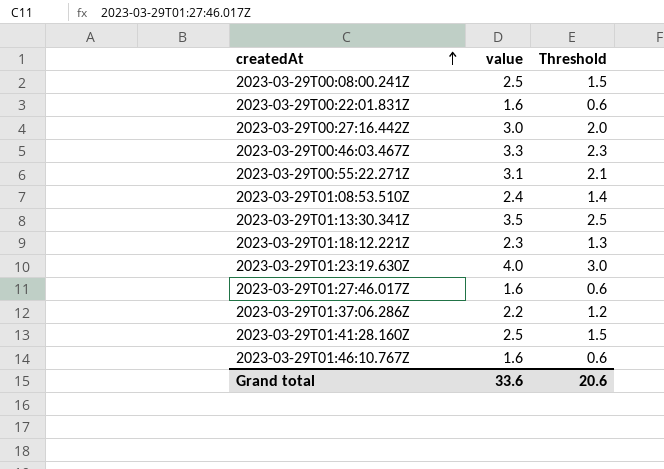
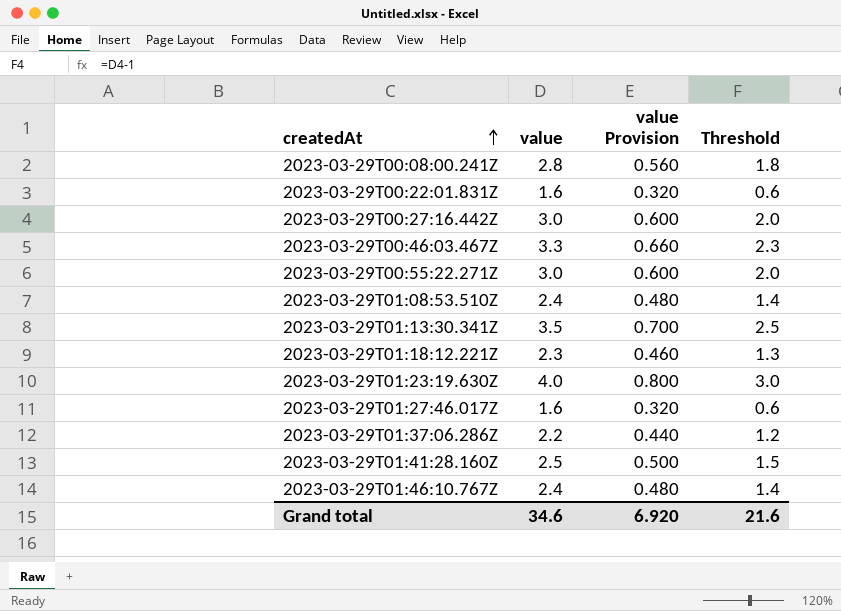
column value Provision | formula: none -> [value] * 0.2
2023-03-29T00:08:00.241Z | value: 2.5 -> 2.8
2023-03-29T00:08:00.241Z | Threshold: 1.5 -> 1.8
2023-03-29T00:55:22.271Z | value: 3.1 -> 3.0
2023-03-29T00:55:22.271Z | Threshold: 2.1 -> 2.0
2023-03-29T01:46:10.767Z | value: 1.6 -> 2.4
2023-03-29T01:46:10.767Z | Threshold: 0.6 -> 1.4
Grand total | value: 33.6 -> 34.6
Grand total | Threshold: 20.6 -> 21.6

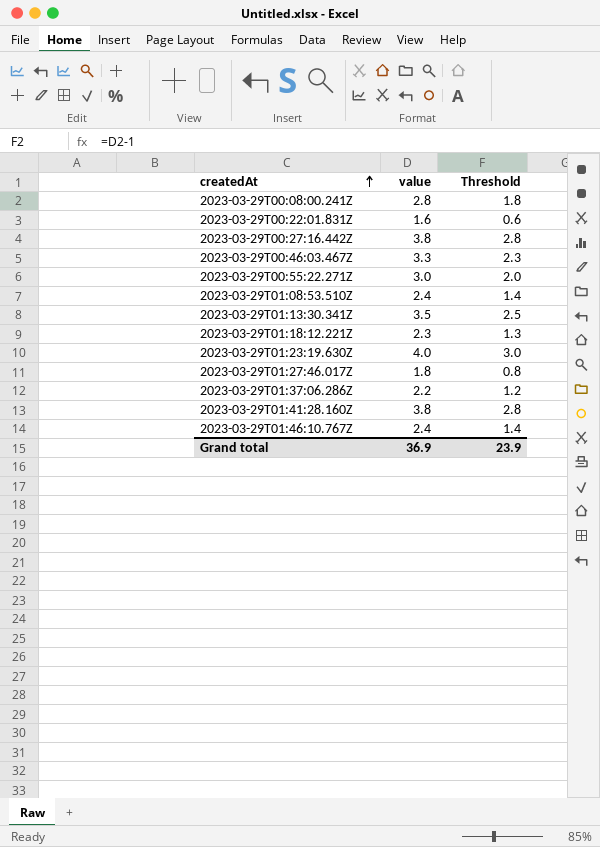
column value Provision | formula: [value] * 0.2 -> none
2023-03-29T00:27:16.442Z | value: 3.0 -> 3.8
2023-03-29T00:27:16.442Z | Threshold: 2.0 -> 2.8
2023-03-29T01:27:46.017Z | value: 1.6 -> 1.8
2023-03-29T01:27:46.017Z | Threshold: 0.6 -> 0.8
2023-03-29T01:41:28.160Z | value: 2.5 -> 3.8
2023-03-29T01:41:28.160Z | Threshold: 1.5 -> 2.8
Grand total | value: 34.6 -> 36.9
Grand total | Threshold: 21.6 -> 23.9

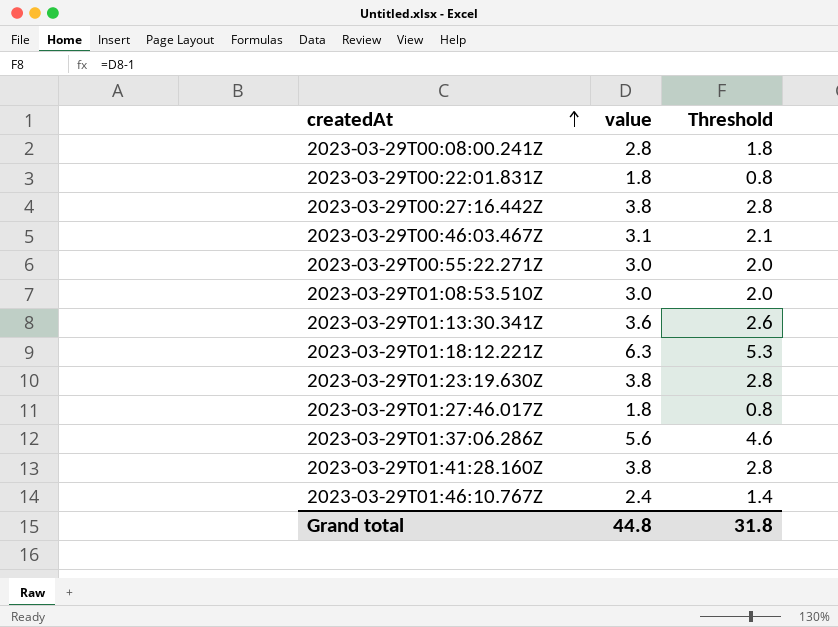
2023-03-29T00:22:01.831Z | value: 1.6 -> 1.8
2023-03-29T00:22:01.831Z | Threshold: 0.6 -> 0.8
2023-03-29T00:46:03.467Z | value: 3.3 -> 3.1
2023-03-29T00:46:03.467Z | Threshold: 2.3 -> 2.1
2023-03-29T01:08:53.510Z | value: 2.4 -> 3.0
2023-03-29T01:08:53.510Z | Threshold: 1.4 -> 2.0
2023-03-29T01:13:30.341Z | value: 3.5 -> 3.6
2023-03-29T01:13:30.341Z | Threshold: 2.5 -> 2.6
2023-03-29T01:18:12.221Z | value: 2.3 -> 6.3
2023-03-29T01:18:12.221Z | Threshold: 1.3 -> 5.3
2023-03-29T01:23:19.630Z | value: 4.0 -> 3.8
2023-03-29T01:23:19.630Z | Threshold: 3.0 -> 2.8
2023-03-29T01:37:06.286Z | value: 2.2 -> 5.6
2023-03-29T01:37:06.286Z | Threshold: 1.2 -> 4.6
Grand total | value: 36.9 -> 44.8
Grand total | Threshold: 23.9 -> 31.8

